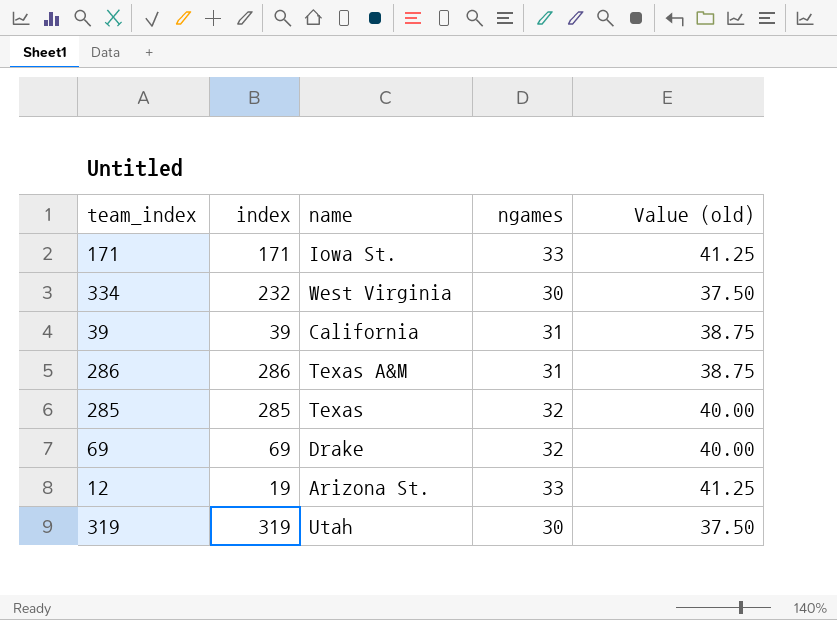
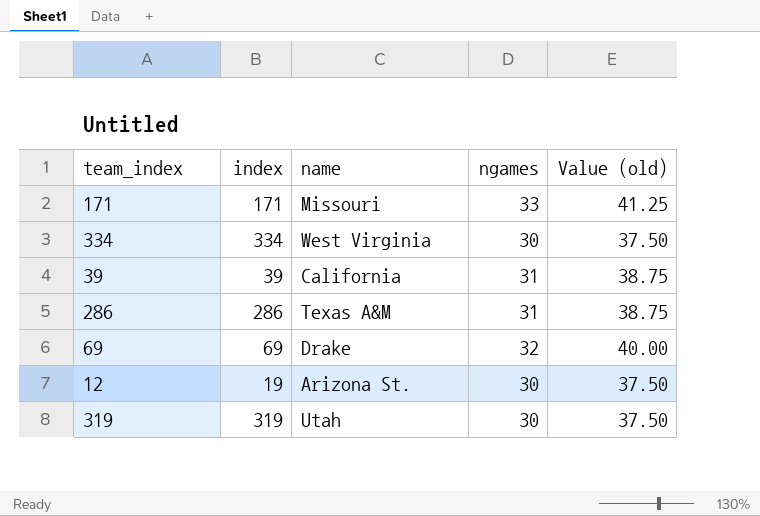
row 285: 285 | Texas | 32 | 40.00 -> none
171 | name: Iowa St. -> Missouri
334 | index: 232 -> 334
12 | ngames: 33 -> 30
12 | Value (old): 41.25 -> 37.50

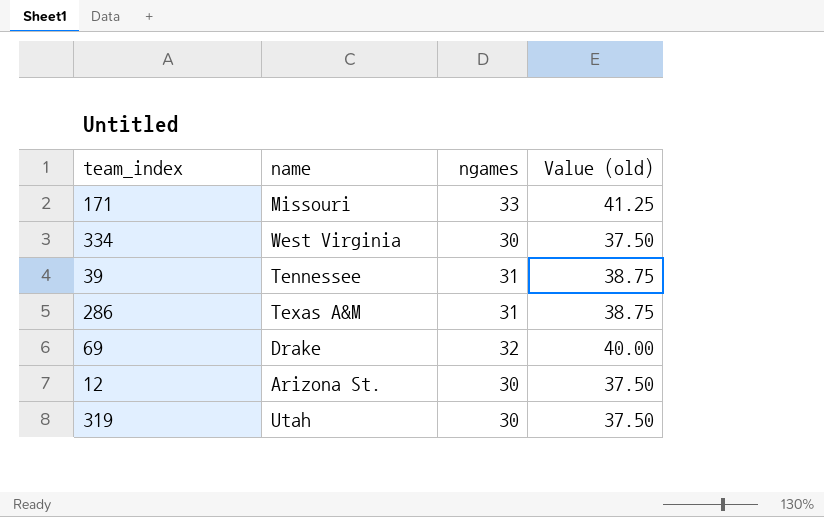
column index | position: 2 -> none
39 | name: California -> Tennessee

